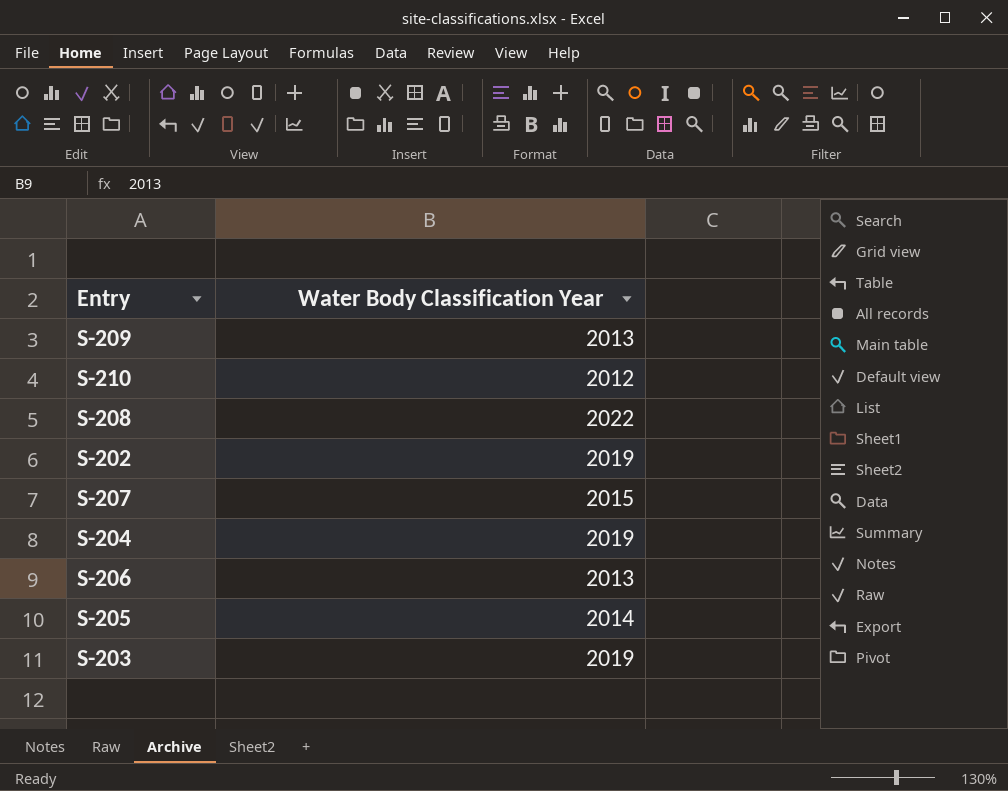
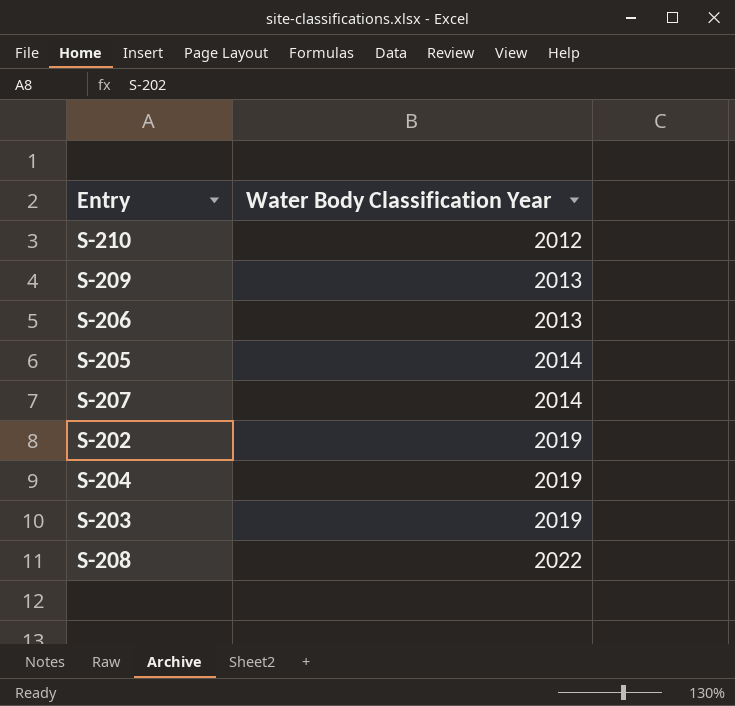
row order: none -> Water Body Classification Year ascending
S-207 | Water Body Classification Year: 2015 -> 2014

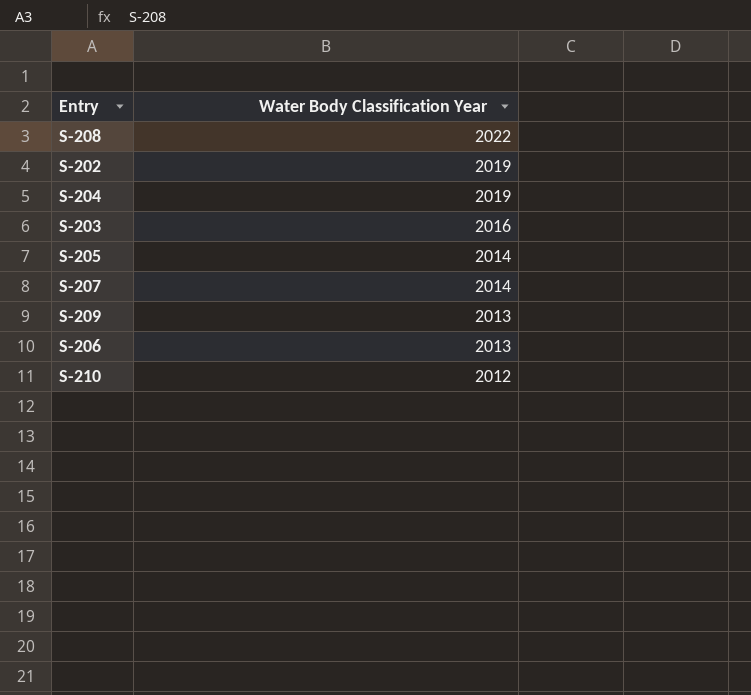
row order: Water Body Classification Year ascending -> Water Body Classification Year descending
S-203 | Water Body Classification Year: 2019 -> 2016

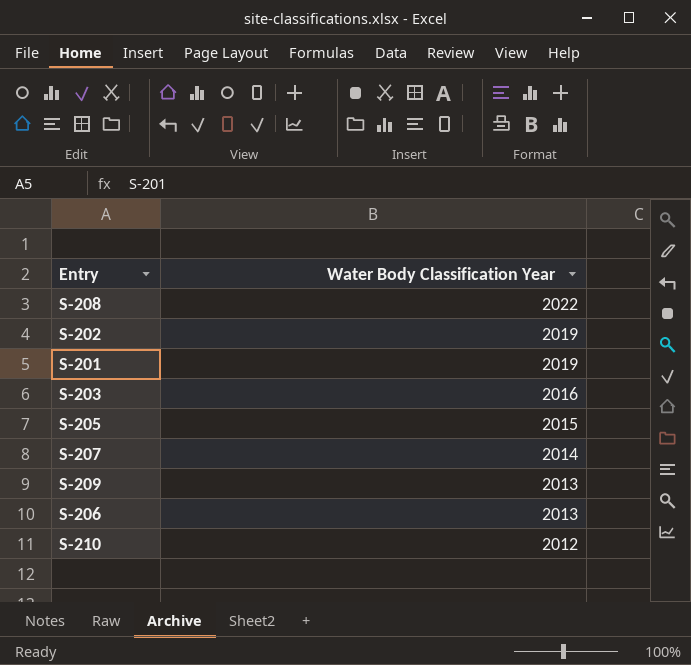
row S-204: 2019 -> none
row S-201: none -> 2019
S-205 | Water Body Classification Year: 2014 -> 2015

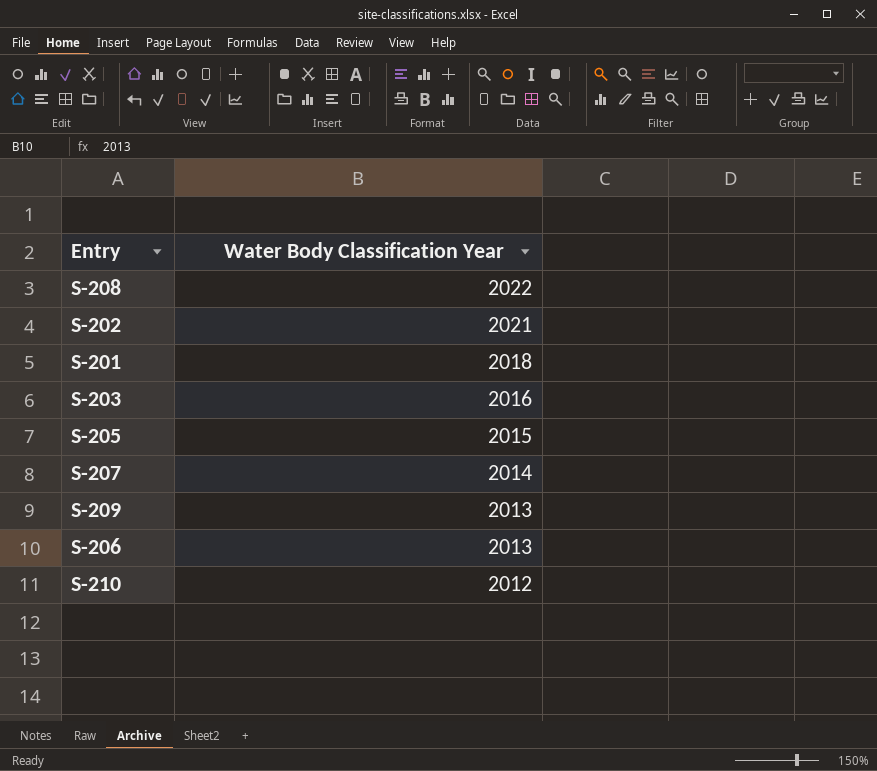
S-202 | Water Body Classification Year: 2019 -> 2021
S-201 | Water Body Classification Year: 2019 -> 2018

